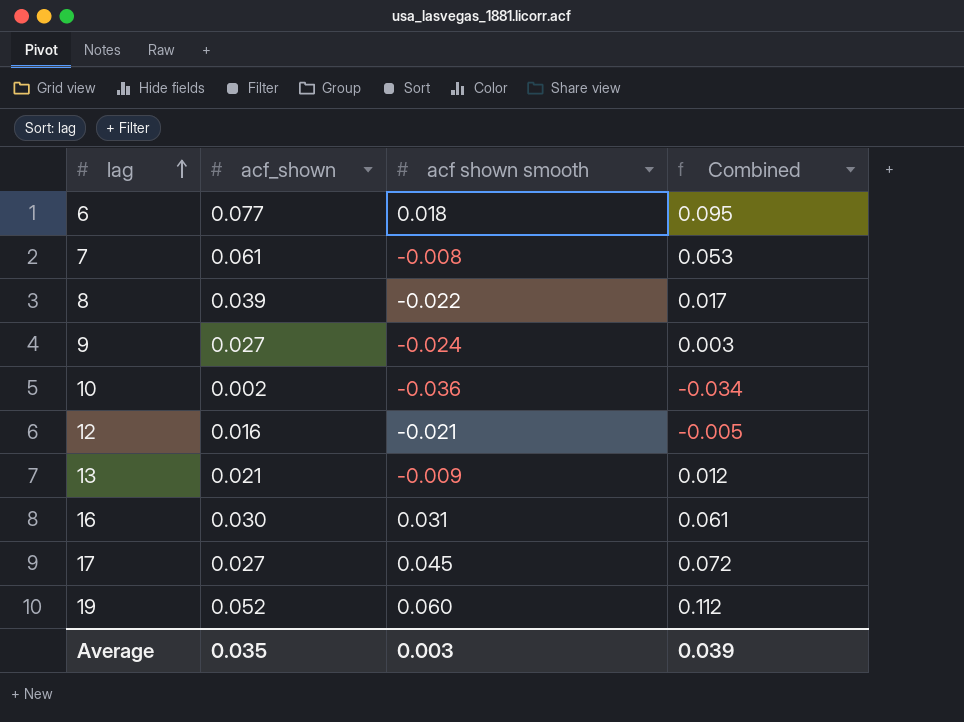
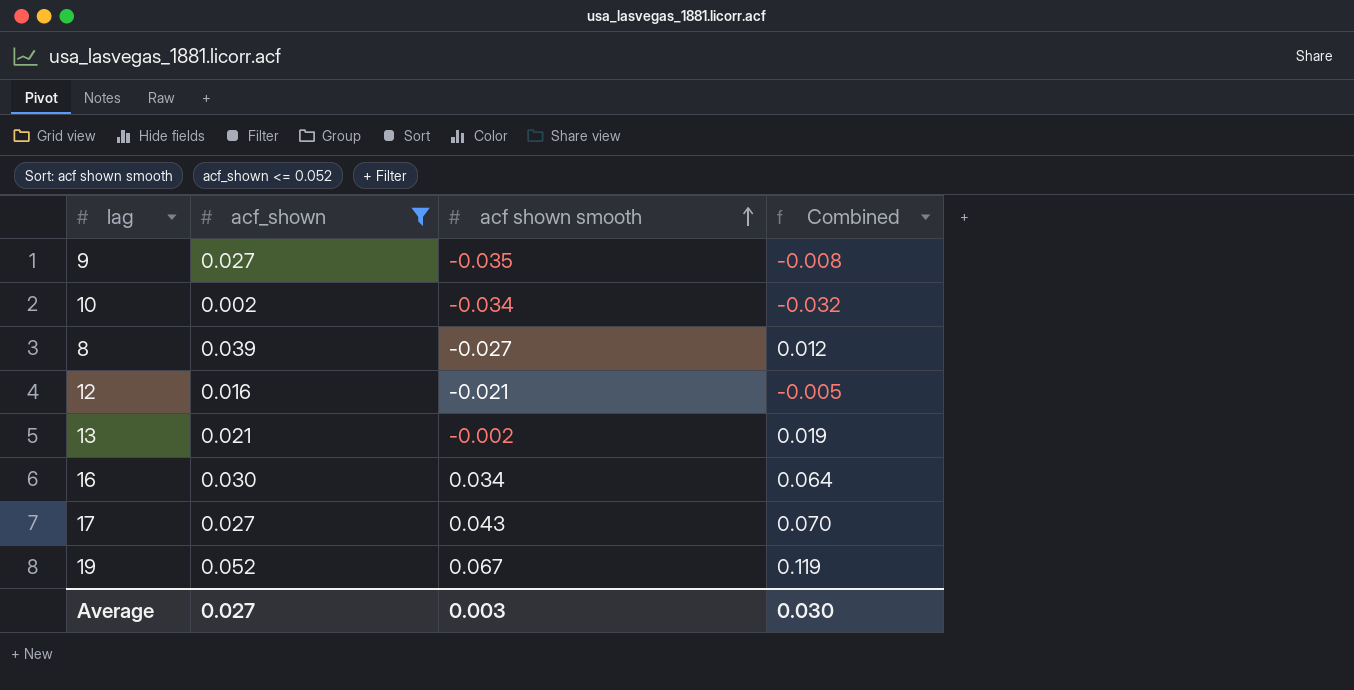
filter: none -> acf_shown <= 0.052
row order: lag ascending -> acf shown smooth ascending
9 | acf shown smooth: -0.024 -> -0.035
9 | Combined: 0.003 -> -0.008
10 | acf shown smooth: -0.036 -> -0.034
10 | Combined: -0.034 -> -0.032
8 | acf shown smooth: -0.022 -> -0.027
8 | Combined: 0.017 -> 0.012
13 | acf shown smooth: -0.009 -> -0.002
13 | Combined: 0.012 -> 0.019
16 | acf shown smooth: 0.031 -> 0.034
16 | Combined: 0.061 -> 0.064
17 | acf shown smooth: 0.045 -> 0.043
17 | Combined: 0.072 -> 0.070
19 | acf shown smooth: 0.060 -> 0.067
19 | Combined: 0.112 -> 0.119
Average | acf_shown: 0.035 -> 0.027
Average | Combined: 0.039 -> 0.030

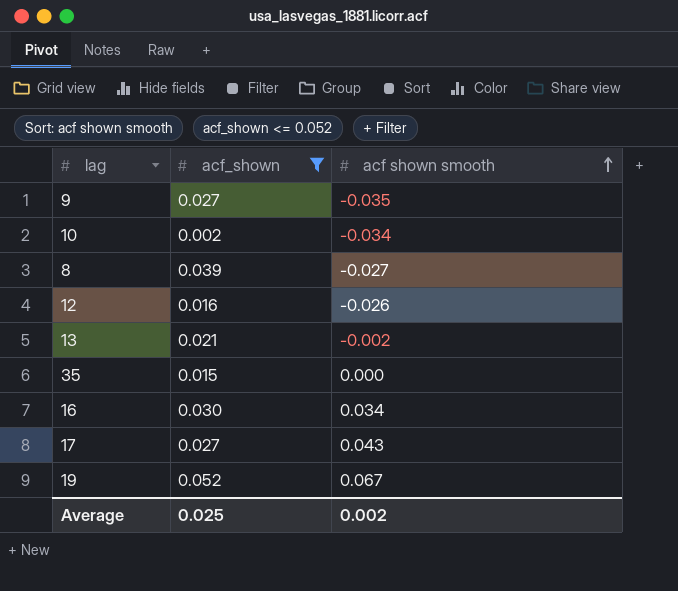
column Combined | formula: [acf_shown] + [acf shown smooth] -> none
12 | acf shown smooth: -0.021 -> -0.026
row 35: none -> 0.015 | 0.000
Average | acf_shown: 0.027 -> 0.025
Average | acf shown smooth: 0.003 -> 0.002

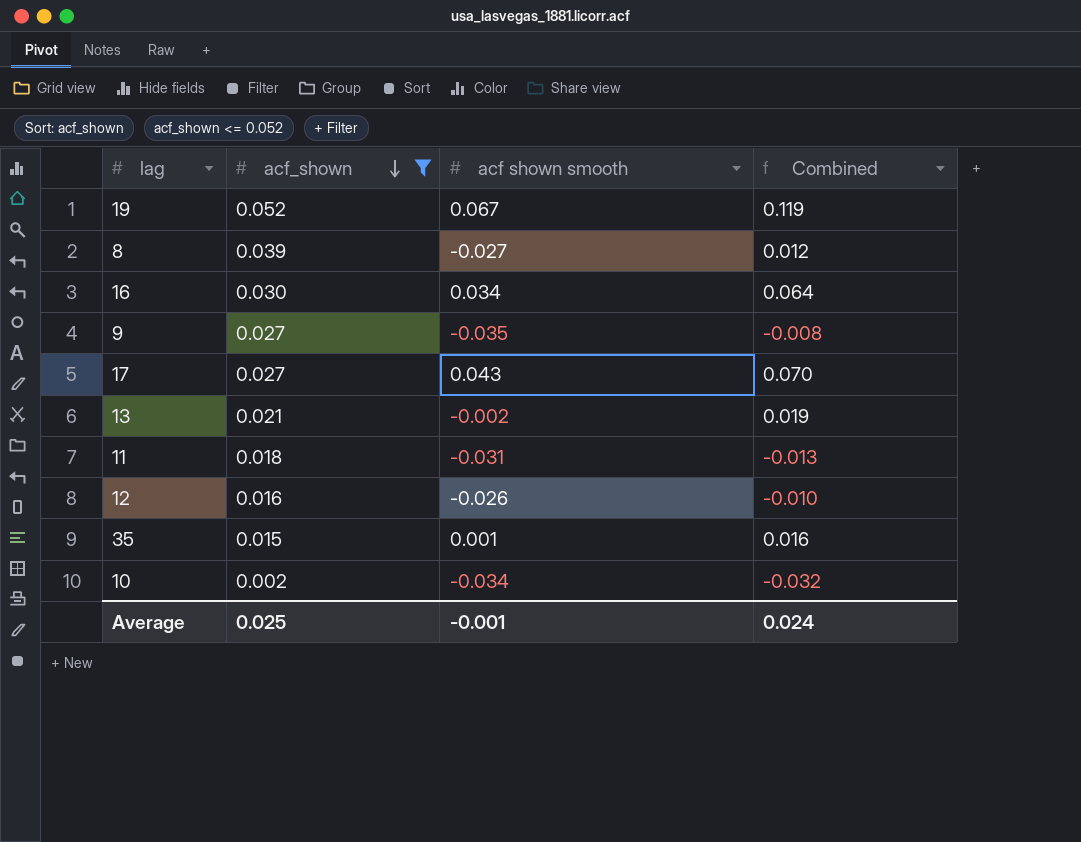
row order: acf shown smooth ascending -> acf_shown descending
column Combined | formula: none -> [acf_shown] + [acf shown smooth]
row 11: none -> 0.018 | -0.031 | -0.013
35 | acf shown smooth: 0.000 -> 0.001
Average | acf shown smooth: 0.002 -> -0.001

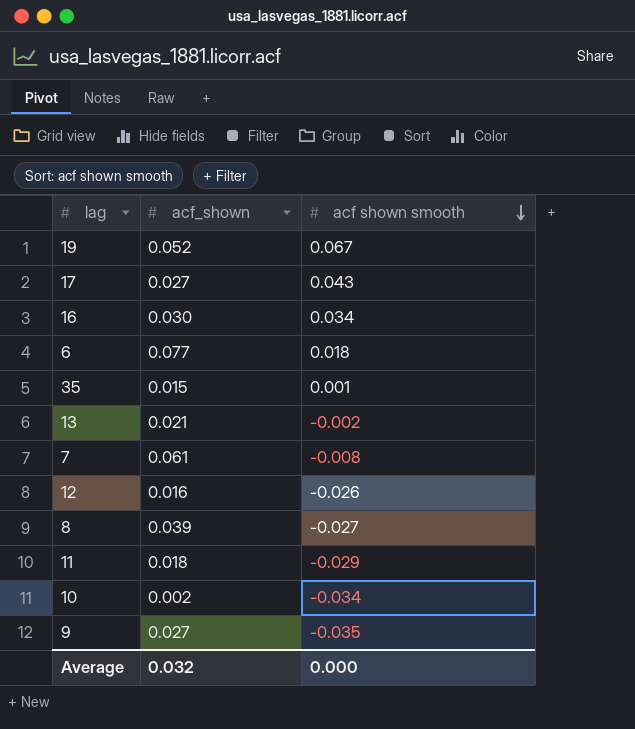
filter: acf_shown <= 0.052 -> none
row order: acf_shown descending -> acf shown smooth descending
column Combined | formula: [acf_shown] + [acf shown smooth] -> none
11 | acf shown smooth: -0.031 -> -0.029
Average | acf_shown: 0.025 -> 0.032
Average | acf shown smooth: -0.001 -> 0.000

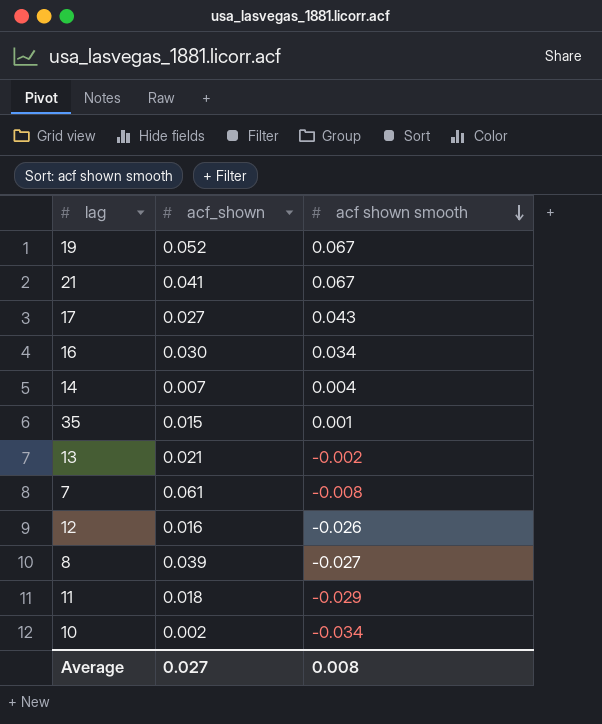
row 6: 0.077 | 0.018 -> none
row 9: 0.027 | -0.035 -> none
row 21: none -> 0.041 | 0.067
row 14: none -> 0.007 | 0.004
Average | acf_shown: 0.032 -> 0.027
Average | acf shown smooth: 0.000 -> 0.008

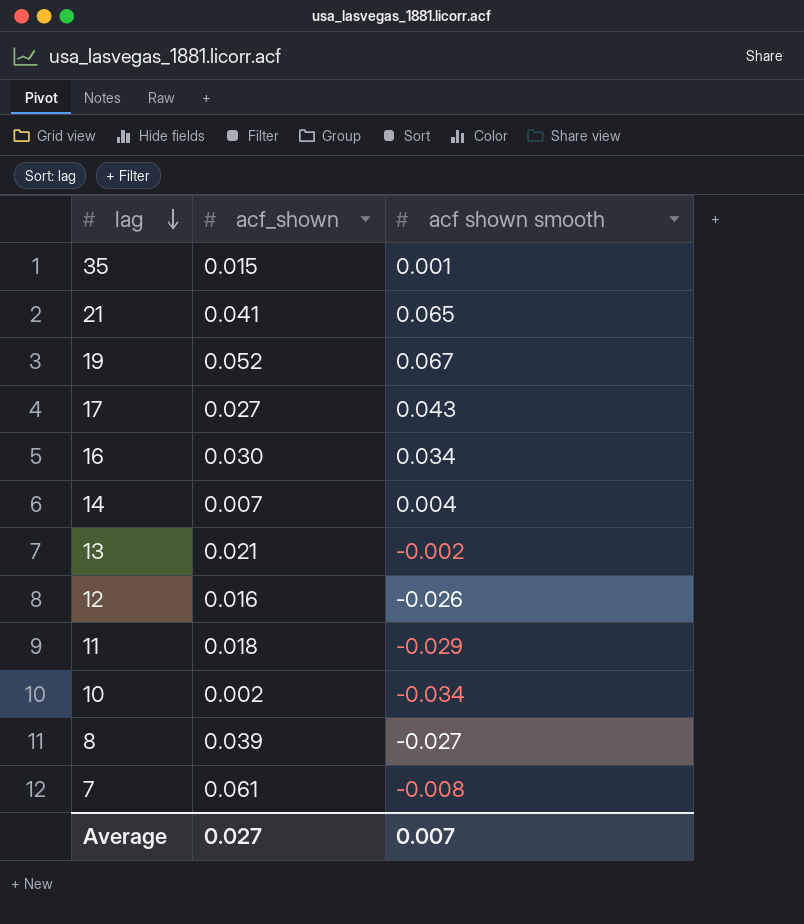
row order: acf shown smooth descending -> lag descending
21 | acf shown smooth: 0.067 -> 0.065
Average | acf shown smooth: 0.008 -> 0.007

